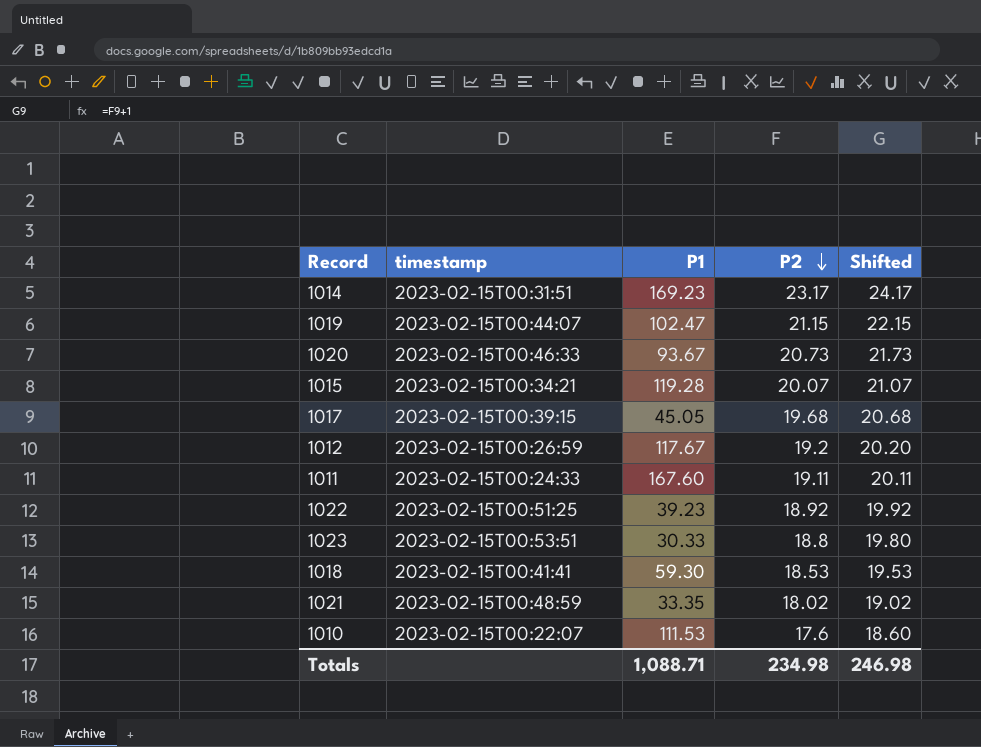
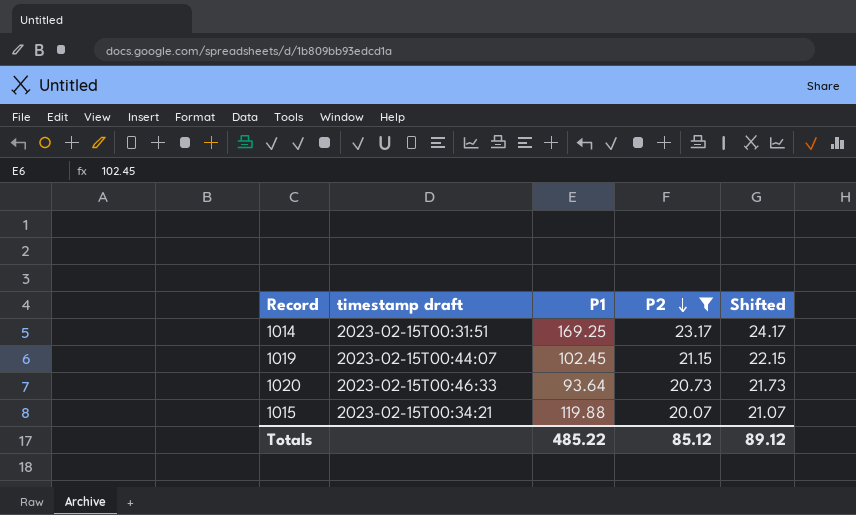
filter: none -> P2 >= 20.07
column name: timestamp -> timestamp draft
1014 | P1: 169.23 -> 169.25
1019 | P1: 102.47 -> 102.45
1020 | P1: 93.67 -> 93.64
1015 | P1: 119.28 -> 119.88
Totals | P1: 1,088.71 -> 485.22
Totals | P2: 234.98 -> 85.12
Totals | Shifted: 246.98 -> 89.12

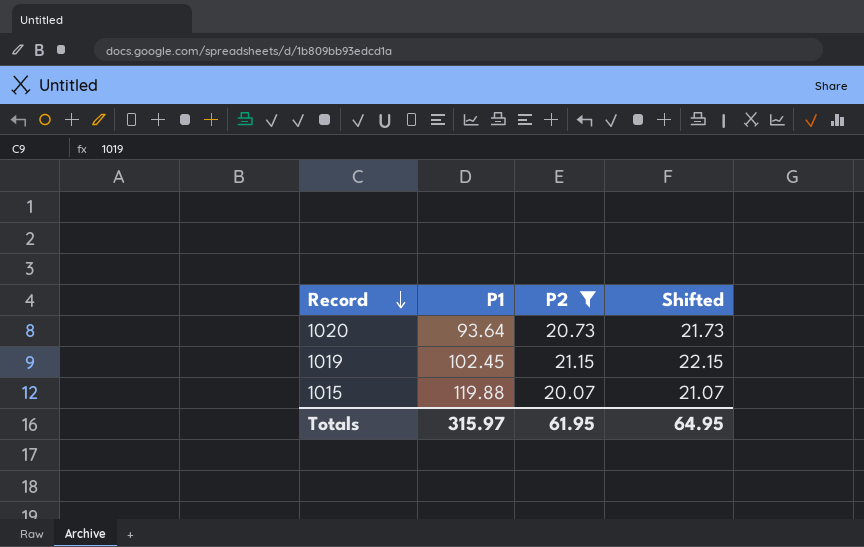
row order: P2 descending -> Record descending
column timestamp draft | position: 2 -> none
row 1014: 2023-02-15T00:31:51 | 169.25 | 23.17 | 24.17 -> none
Totals | P1: 485.22 -> 315.97
Totals | P2: 85.12 -> 61.95
Totals | Shifted: 89.12 -> 64.95

